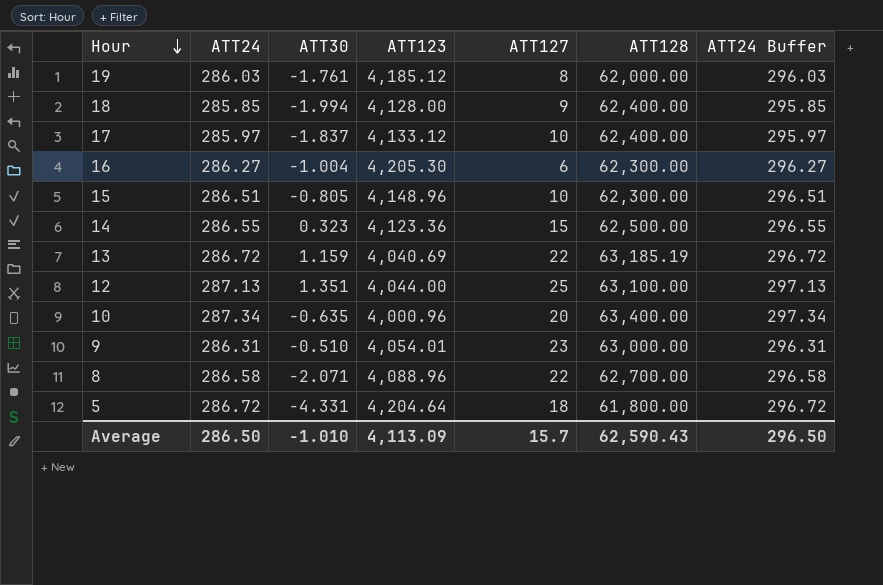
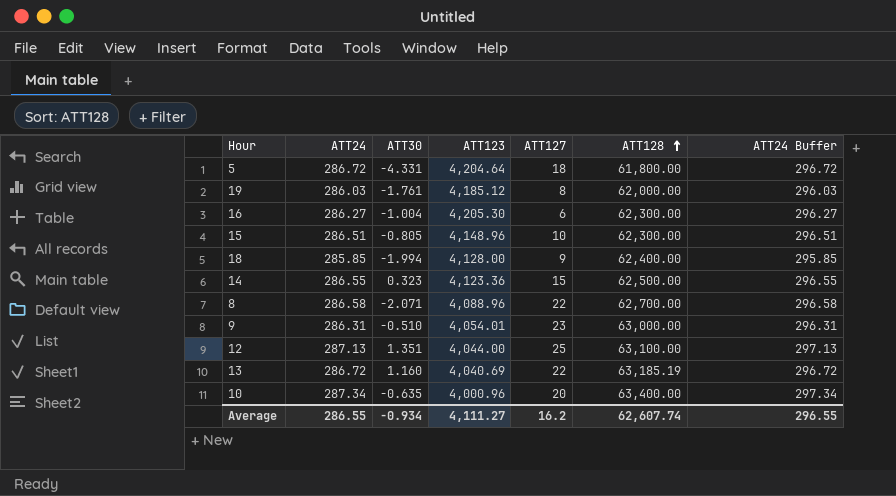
row order: Hour descending -> ATT128 ascending
row 17: 285.97 | -1.837 | 4,133.12 | 10 | 62,400.00 | 295.97 -> none
13 | ATT30: 1.159 -> 1.160
Average | ATT24: 286.50 -> 286.55
Average | ATT30: -1.010 -> -0.934
Average | ATT123: 4,113.09 -> 4,111.27
Average | ATT127: 15.7 -> 16.2
Average | ATT128: 62,590.43 -> 62,607.74
Average | ATT24 Buffer: 296.50 -> 296.55

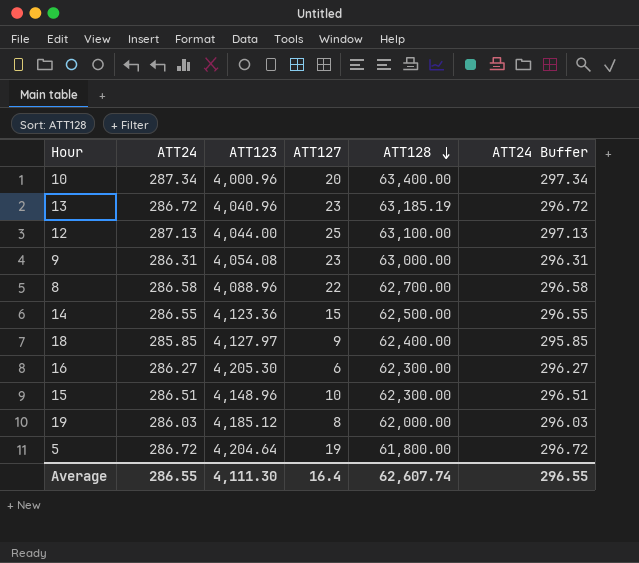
row order: ATT128 ascending -> ATT128 descending
column ATT30 | position: 3 -> none
13 | ATT123: 4,040.69 -> 4,040.96
13 | ATT127: 22 -> 23
9 | ATT123: 4,054.01 -> 4,054.08
18 | ATT123: 4,128.00 -> 4,127.97
5 | ATT127: 18 -> 19
Average | ATT123: 4,111.27 -> 4,111.30
Average | ATT127: 16.2 -> 16.4

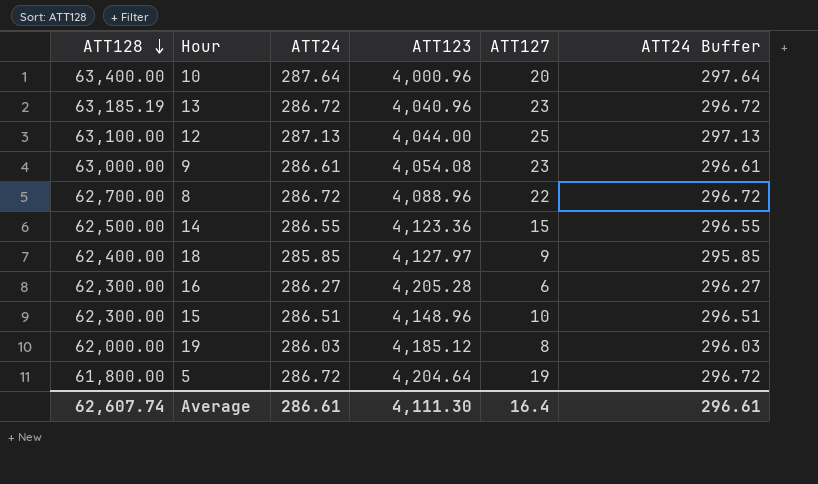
column ATT128 | position: 5 -> 1
10 | ATT24: 287.34 -> 287.64
10 | ATT24 Buffer: 297.34 -> 297.64
9 | ATT24: 286.31 -> 286.61
9 | ATT24 Buffer: 296.31 -> 296.61
8 | ATT24: 286.58 -> 286.72
8 | ATT24 Buffer: 296.58 -> 296.72
16 | ATT123: 4,205.30 -> 4,205.28
Average | ATT24: 286.55 -> 286.61
Average | ATT24 Buffer: 296.55 -> 296.61

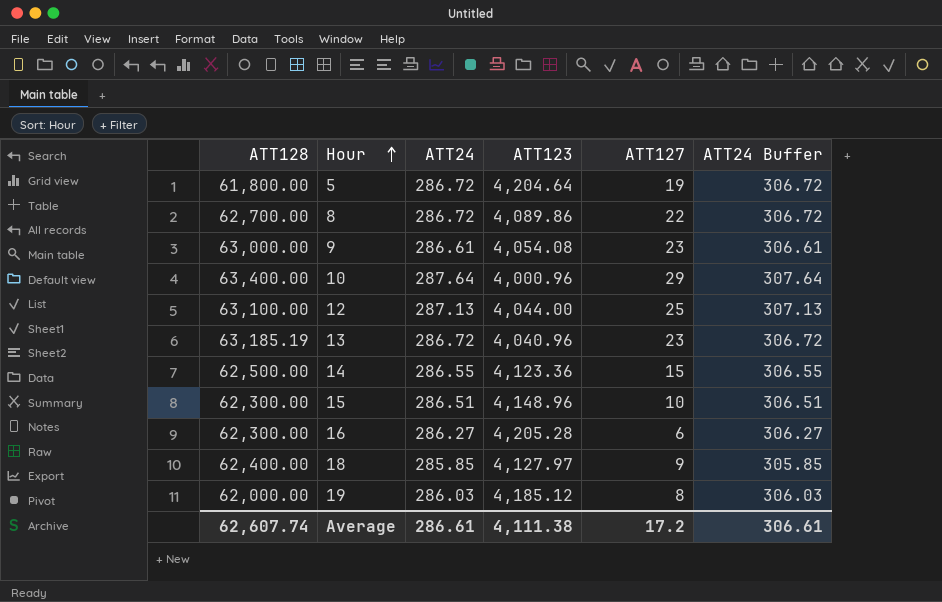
row order: ATT128 descending -> Hour ascending
column ATT24 Buffer | formula: [ATT24] + 10 -> [ATT24] + 20
8 | ATT123: 4,088.96 -> 4,089.86
10 | ATT127: 20 -> 29
Average | ATT123: 4,111.30 -> 4,111.38
Average | ATT127: 16.4 -> 17.2
Average | ATT24 Buffer: 296.61 -> 306.61

